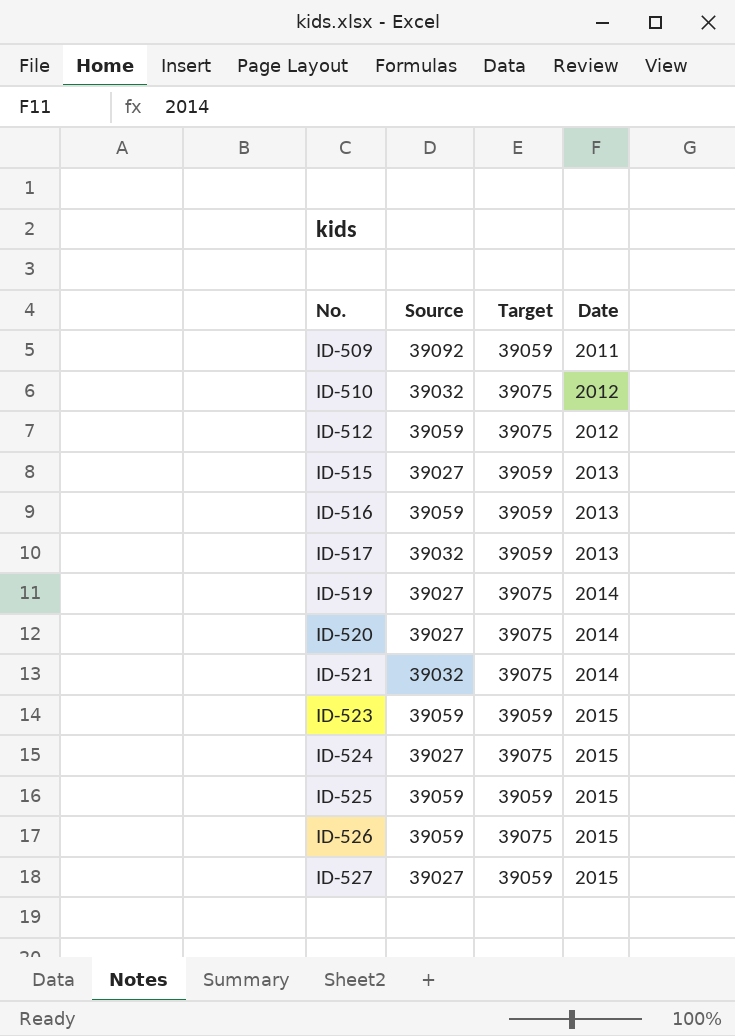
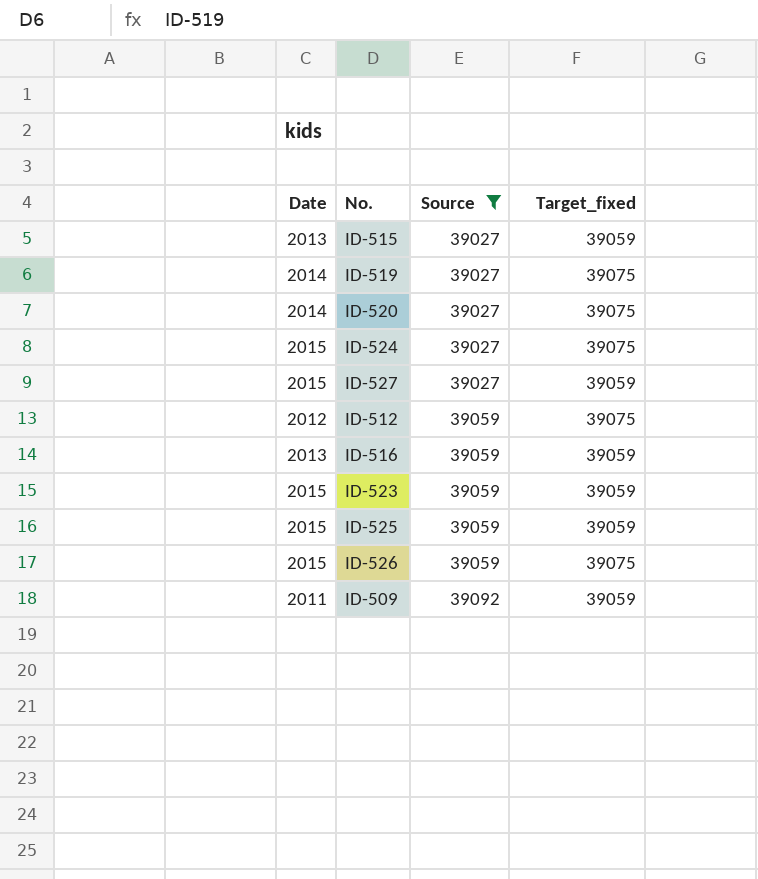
filter: none -> Source != 39032
row order: No. ascending -> Source ascending
column Date | position: 4 -> 1
column name: Target -> Target_fixed

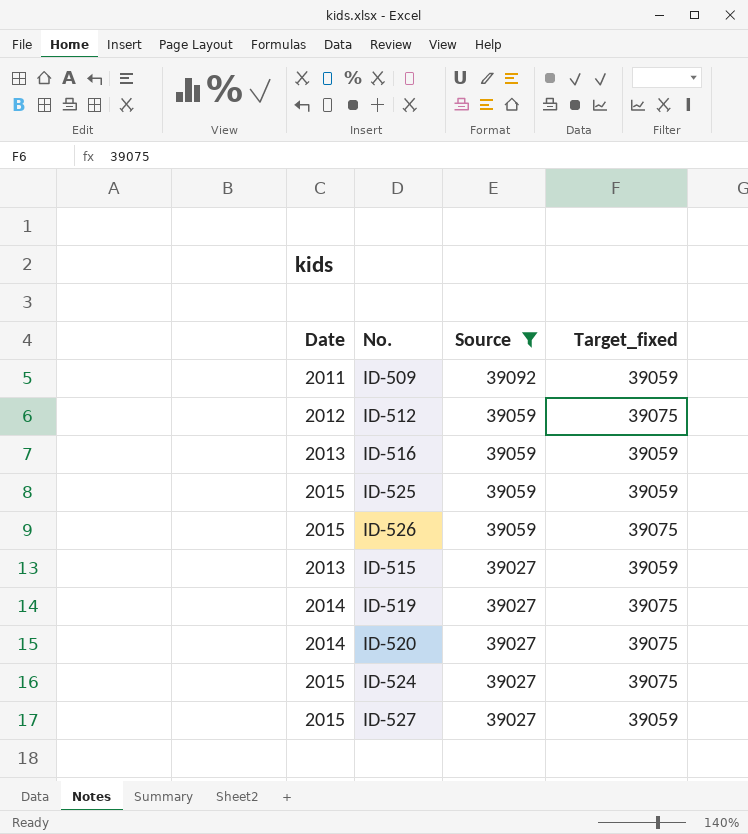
row order: Source ascending -> Source descending
row ID-523: 2015 | 39059 | 39059 -> none

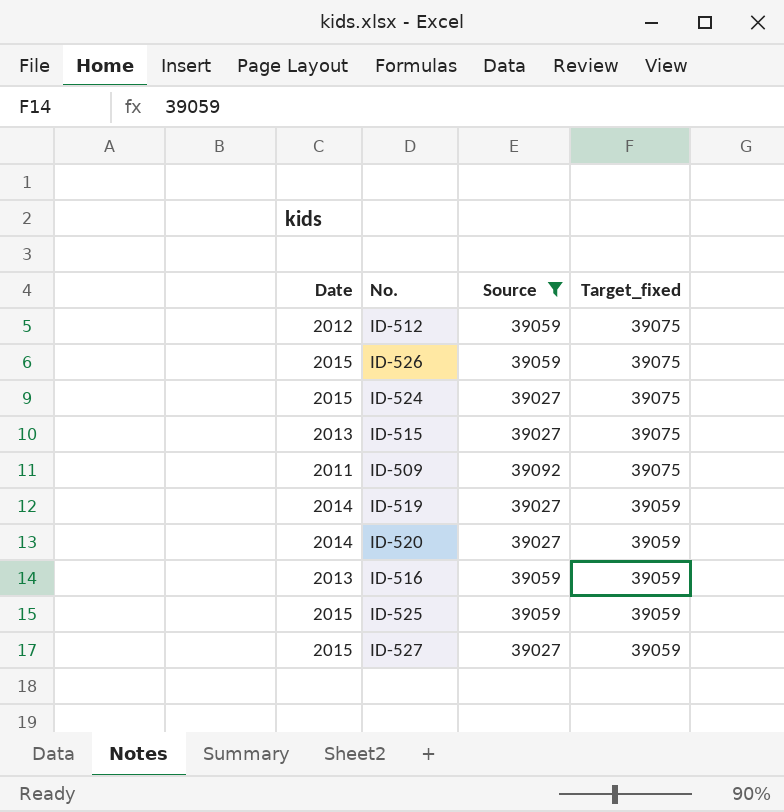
row order: Source descending -> Target_fixed descending
ID-515 | Target_fixed: 39059 -> 39075
ID-509 | Target_fixed: 39059 -> 39075
ID-519 | Target_fixed: 39075 -> 39059
ID-520 | Target_fixed: 39075 -> 39059

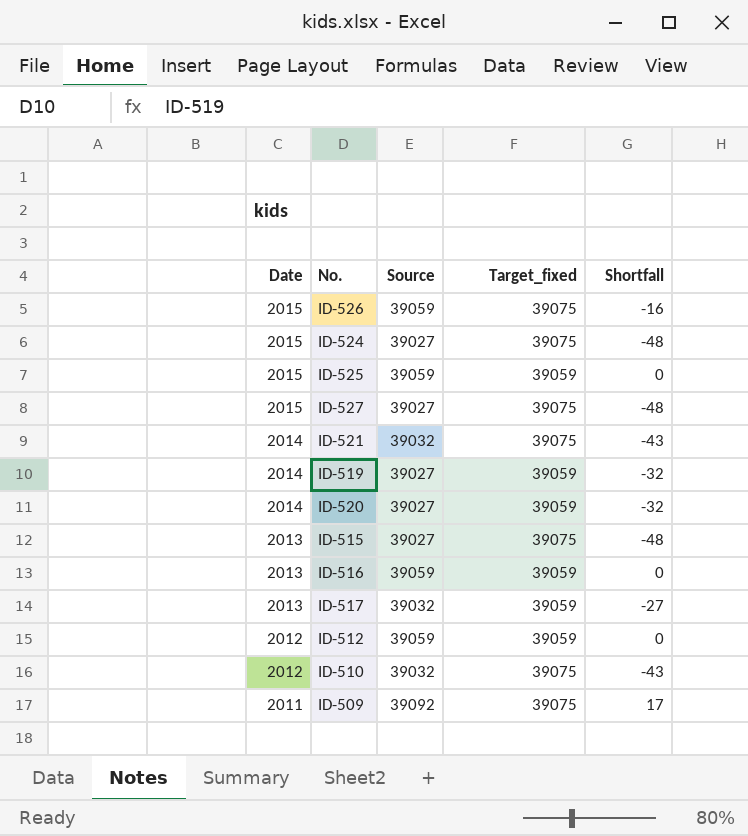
filter: Source != 39032 -> none
row order: Target_fixed descending -> Date descending
column Shortfall | formula: none -> [Source] - [Target_fixed]
ID-527 | Target_fixed: 39059 -> 39075
ID-512 | Target_fixed: 39075 -> 39059

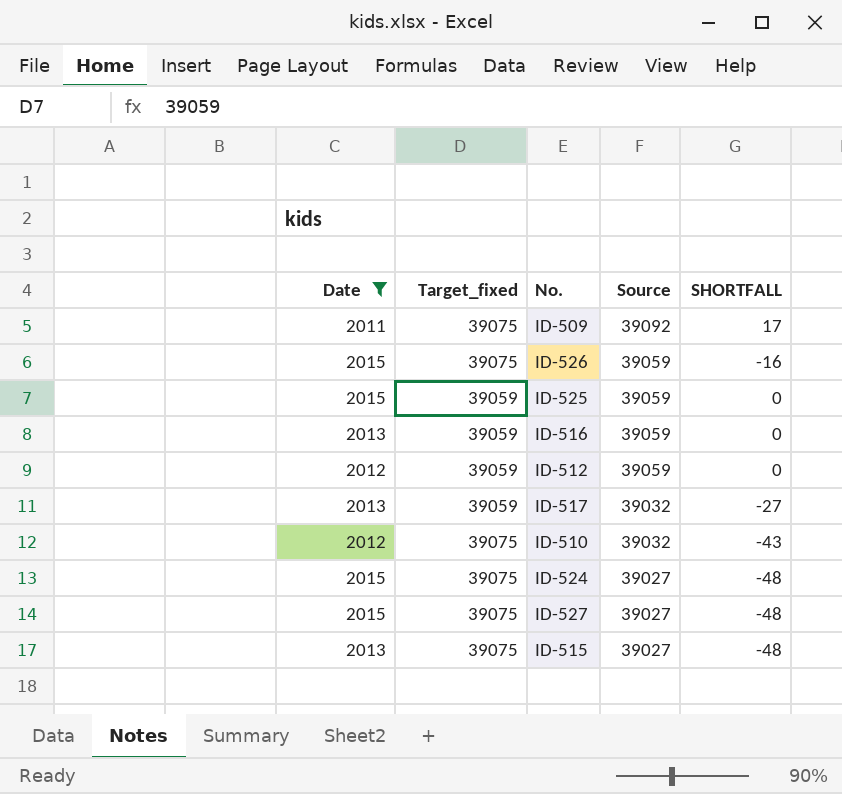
filter: none -> Date != 2014
row order: Date descending -> Source descending
column Target_fixed | position: 4 -> 2
column name: Shortfall -> SHORTFALL

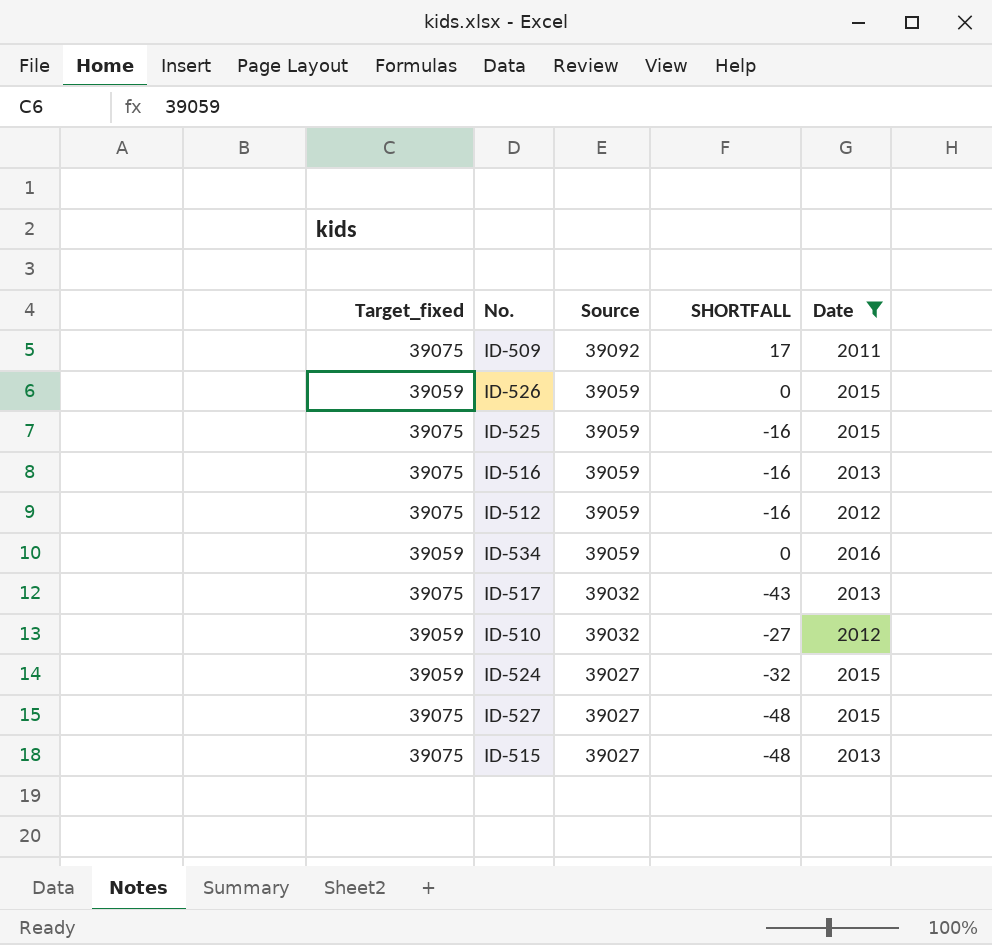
column Date | position: 1 -> 5
ID-526 | Target_fixed: 39075 -> 39059
ID-526 | SHORTFALL: -16 -> 0
ID-525 | Target_fixed: 39059 -> 39075
ID-525 | SHORTFALL: 0 -> -16
ID-516 | Target_fixed: 39059 -> 39075
ID-516 | SHORTFALL: 0 -> -16
ID-512 | Target_fixed: 39059 -> 39075
ID-512 | SHORTFALL: 0 -> -16
row ID-534: none -> 39059 | 39059 | 0 | 2016
ID-517 | Target_fixed: 39059 -> 39075
ID-517 | SHORTFALL: -27 -> -43
ID-510 | Target_fixed: 39075 -> 39059
ID-510 | SHORTFALL: -43 -> -27
ID-524 | Target_fixed: 39075 -> 39059
ID-524 | SHORTFALL: -48 -> -32

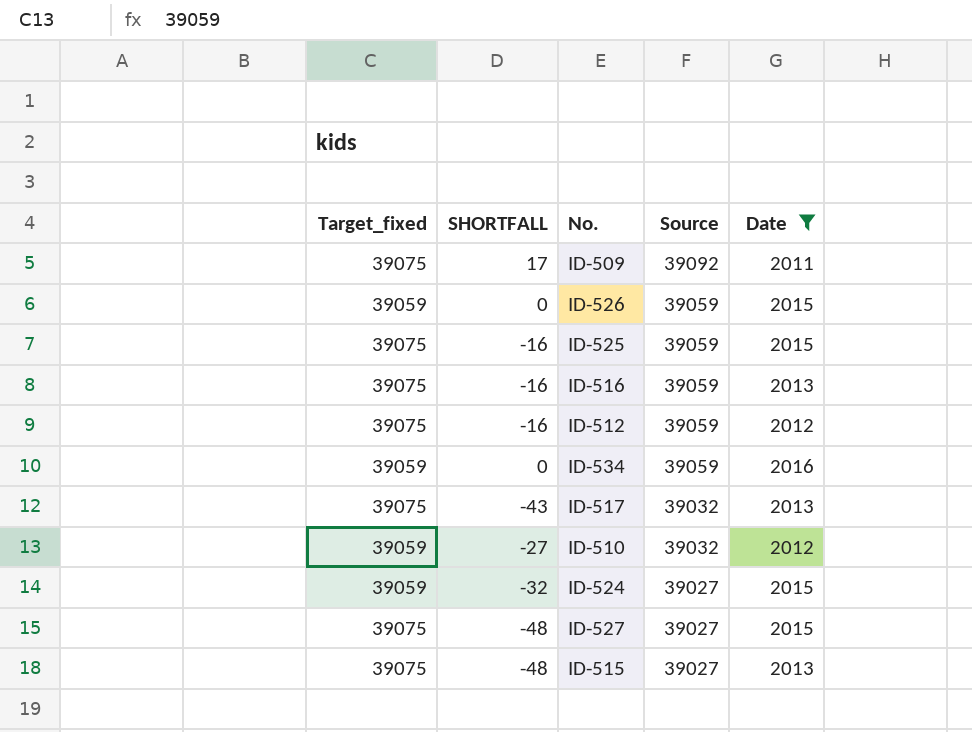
column SHORTFALL | position: 4 -> 2

